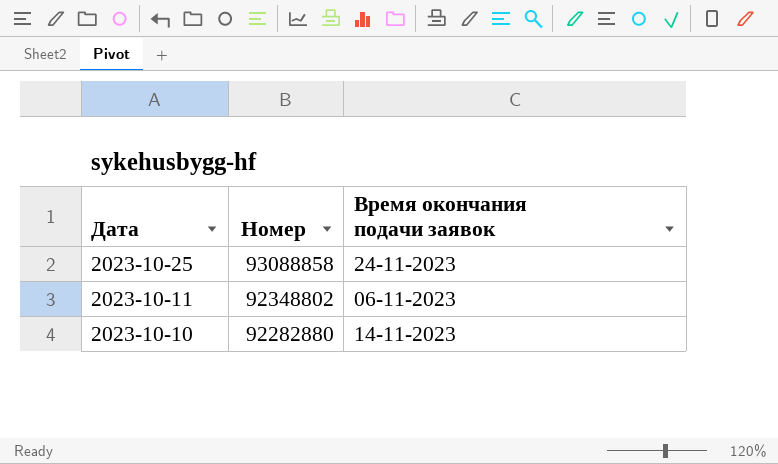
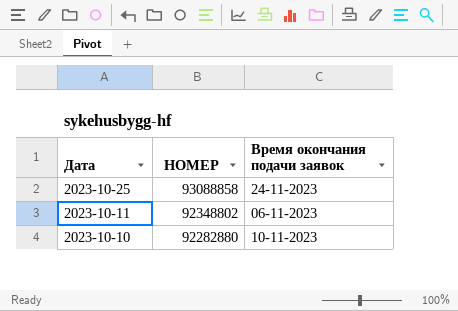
column name: Номер -> НОМЕР
2023-10-10 | Время окончания подачи заявок: 14-11-2023 -> 10-11-2023

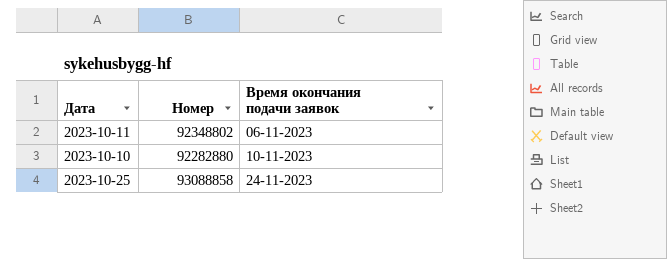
row order: Дата descending -> Время окончания подачи заявок ascending
column name: НОМЕР -> Номер

